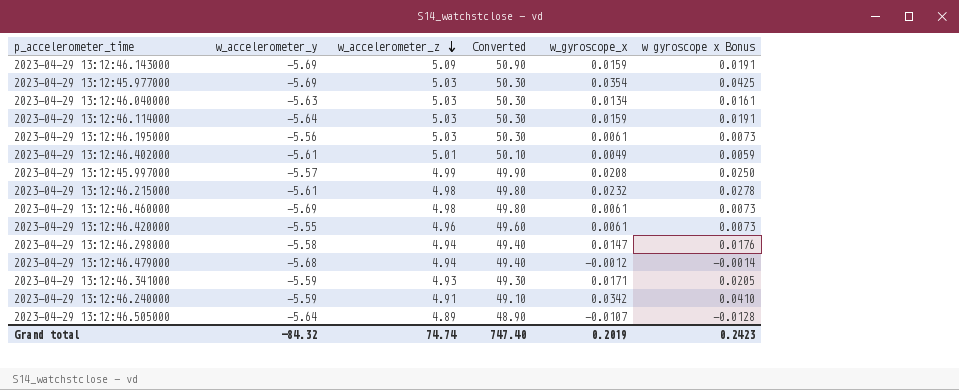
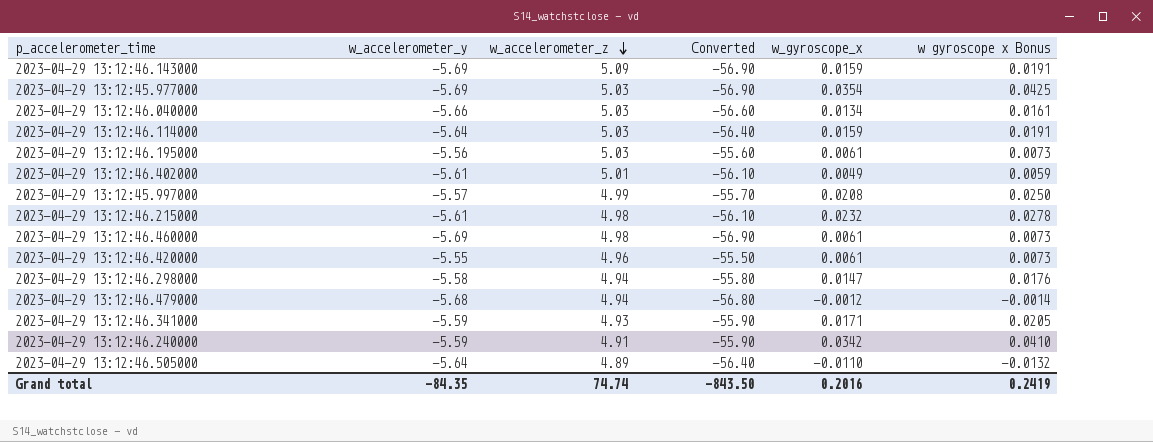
column Converted | formula: [w_accelerometer_z] * 10 -> [w_accelerometer_y] * 10
2023-04-29 13:12:46.040000 | w_accelerometer_y: -5.63 -> -5.66
2023-04-29 13:12:46.505000 | w_gyroscope_x: -0.0107 -> -0.0110
2023-04-29 13:12:46.505000 | w gyroscope x Bonus: -0.0128 -> -0.0132
Grand total | w_accelerometer_y: -84.32 -> -84.35
Grand total | Converted: 747.40 -> -843.50
Grand total | w_gyroscope_x: 0.2019 -> 0.2016
Grand total | w gyroscope x Bonus: 0.2423 -> 0.2419

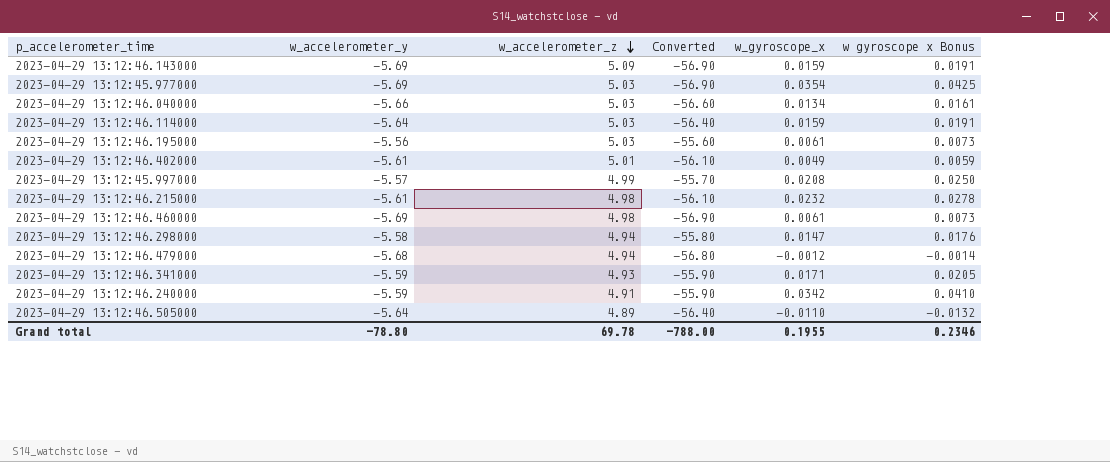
row 2023-04-29 13:12:46.420000: -5.55 | 4.96 | -55.50 | 0.0061 | 0.0073 -> none
Grand total | w_accelerometer_y: -84.35 -> -78.80
Grand total | w_accelerometer_z: 74.74 -> 69.78
Grand total | Converted: -843.50 -> -788.00
Grand total | w_gyroscope_x: 0.2016 -> 0.1955
Grand total | w gyroscope x Bonus: 0.2419 -> 0.2346

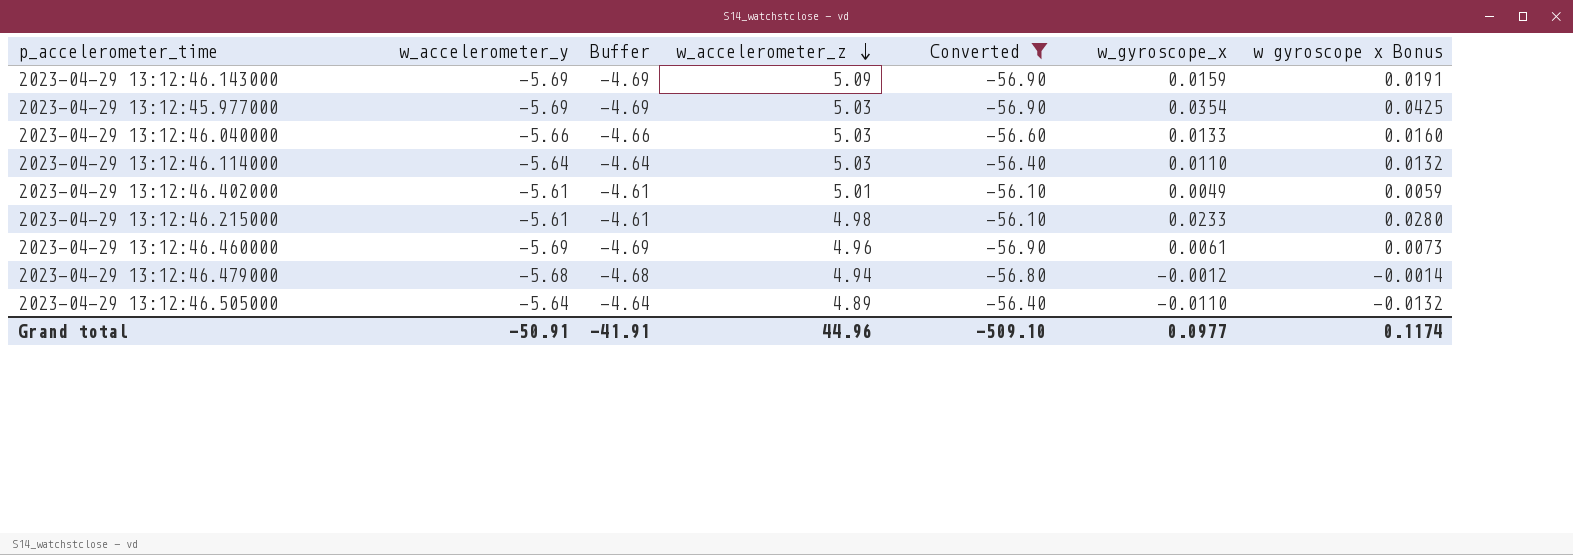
filter: none -> Converted <= -56.10
column Buffer | formula: none -> [w_accelerometer_y] + 1
2023-04-29 13:12:46.040000 | w_gyroscope_x: 0.0134 -> 0.0133
2023-04-29 13:12:46.040000 | w gyroscope x Bonus: 0.0161 -> 0.0160
2023-04-29 13:12:46.114000 | w_gyroscope_x: 0.0159 -> 0.0110
2023-04-29 13:12:46.114000 | w gyroscope x Bonus: 0.0191 -> 0.0132
2023-04-29 13:12:46.215000 | w_gyroscope_x: 0.0232 -> 0.0233
2023-04-29 13:12:46.215000 | w gyroscope x Bonus: 0.0278 -> 0.0280
2023-04-29 13:12:46.460000 | w_accelerometer_z: 4.98 -> 4.96
Grand total | w_accelerometer_y: -78.80 -> -50.91
Grand total | w_accelerometer_z: 69.78 -> 44.96
Grand total | Converted: -788.00 -> -509.10
Grand total | w_gyroscope_x: 0.1955 -> 0.0977
Grand total | w gyroscope x Bonus: 0.2346 -> 0.1174

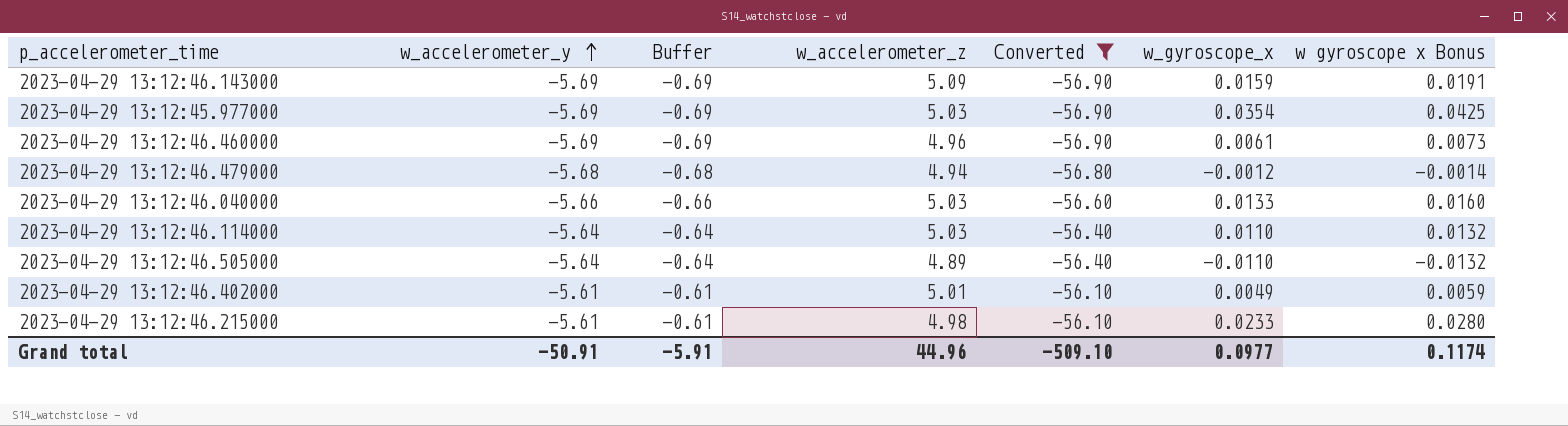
row order: w_accelerometer_z descending -> w_accelerometer_y ascending
column Buffer | formula: [w_accelerometer_y] + 1 -> [w_accelerometer_y] + 5
Grand total | Buffer: -41.91 -> -5.91

